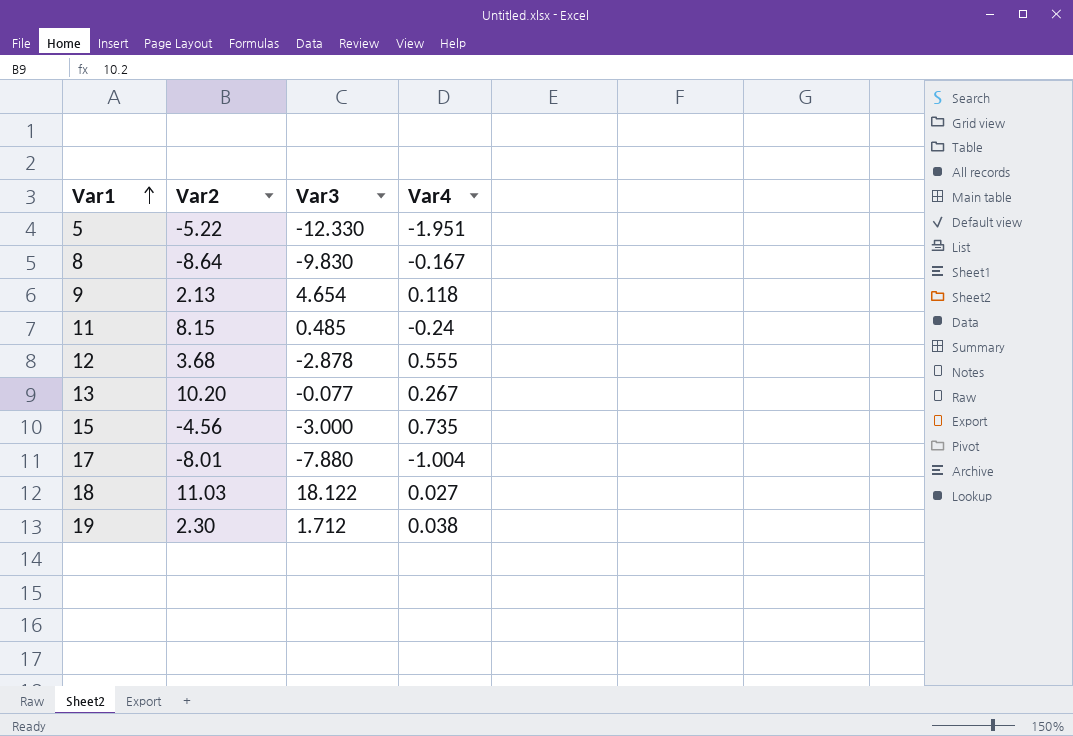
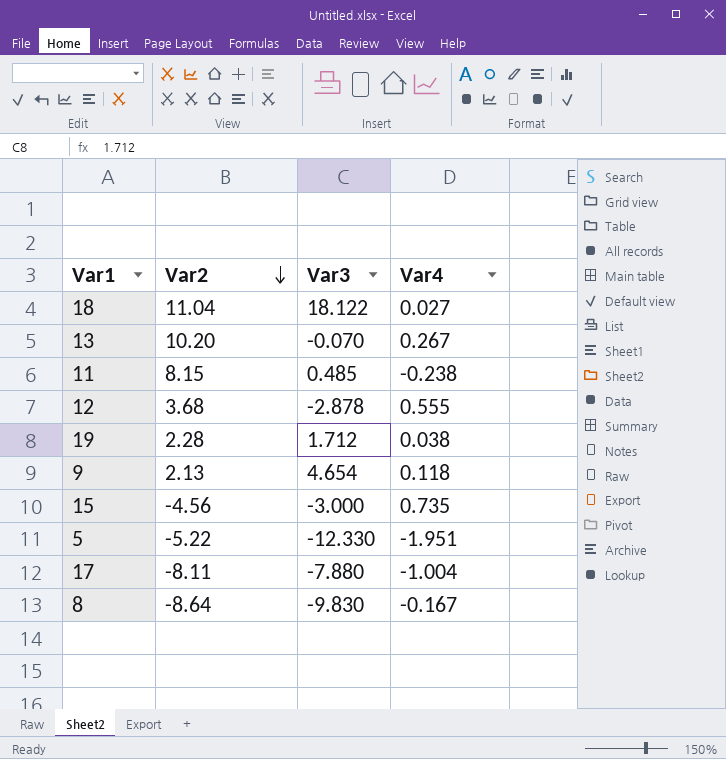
row order: Var1 ascending -> Var2 descending
18 | Var2: 11.03 -> 11.04
13 | Var3: -0.077 -> -0.070
11 | Var4: -0.24 -> -0.238
19 | Var2: 2.30 -> 2.28
17 | Var2: -8.01 -> -8.11

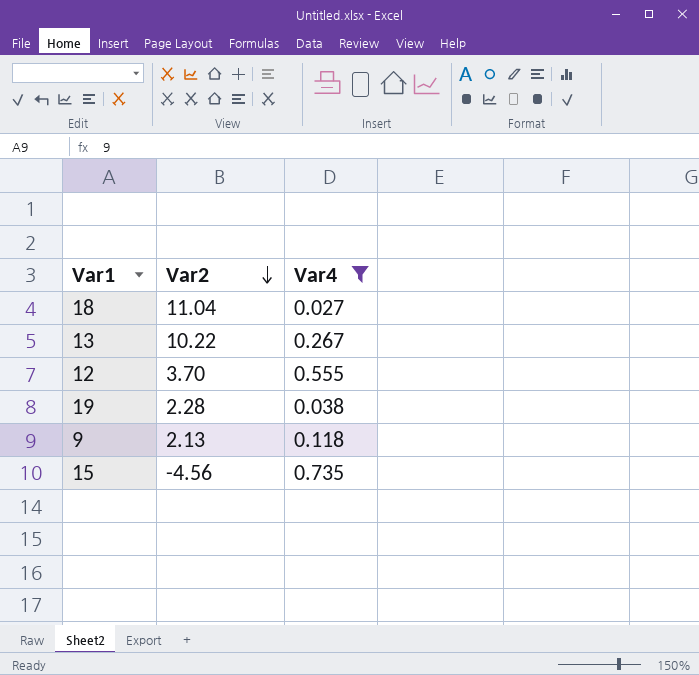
filter: none -> Var4 >= 0.027
column Var3 | position: 3 -> none
13 | Var2: 10.20 -> 10.22
12 | Var2: 3.68 -> 3.70

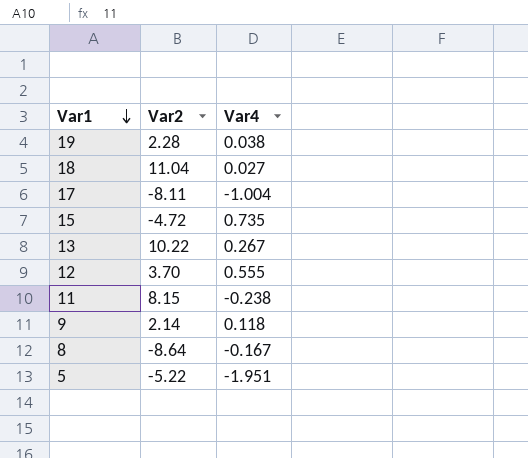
filter: Var4 >= 0.027 -> none
row order: Var2 descending -> Var1 descending
15 | Var2: -4.56 -> -4.72
9 | Var2: 2.13 -> 2.14

